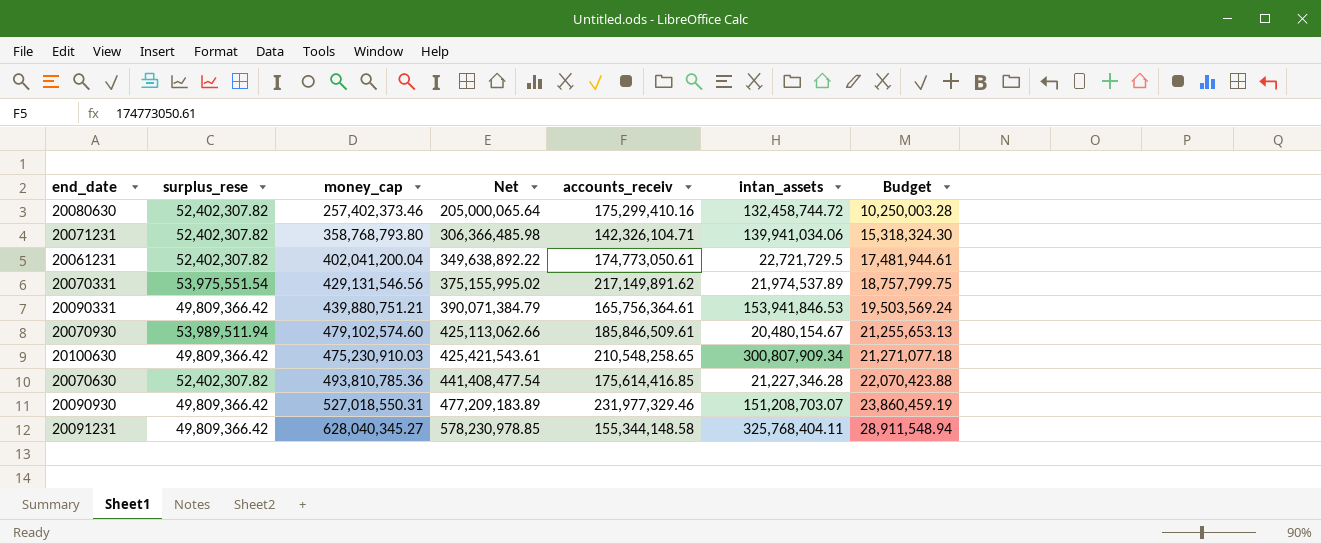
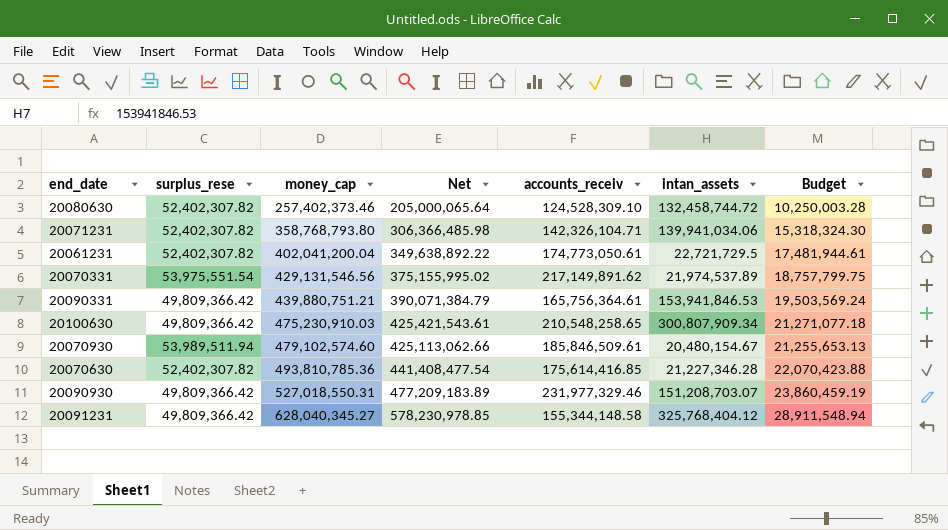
row order: Net ascending -> money_cap ascending
20080630 | accounts_receiv: 175,299,410.16 -> 124,528,309.10
20091231 | intan_assets: 325,768,404.11 -> 325,768,404.12

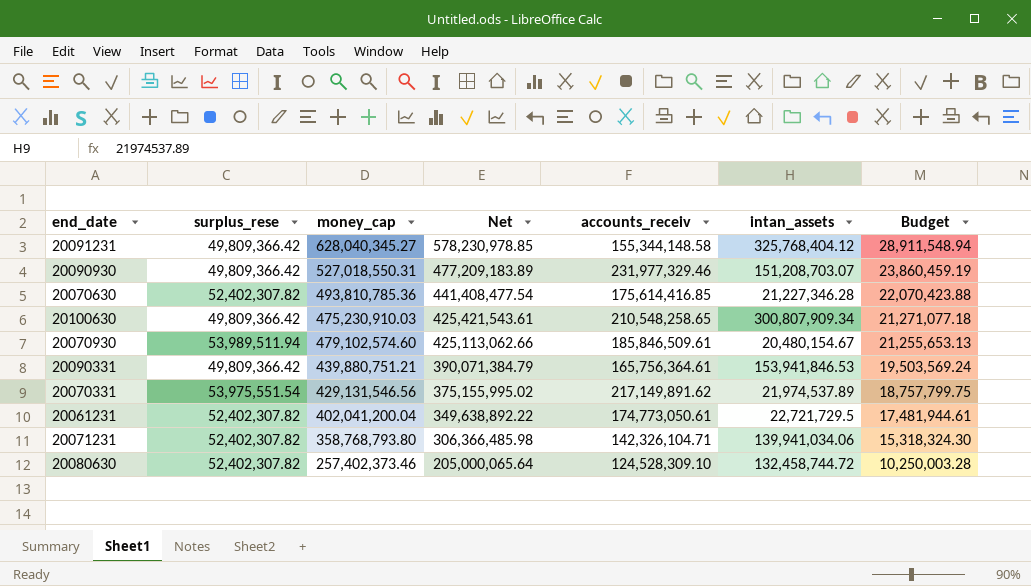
row order: money_cap ascending -> Net descending

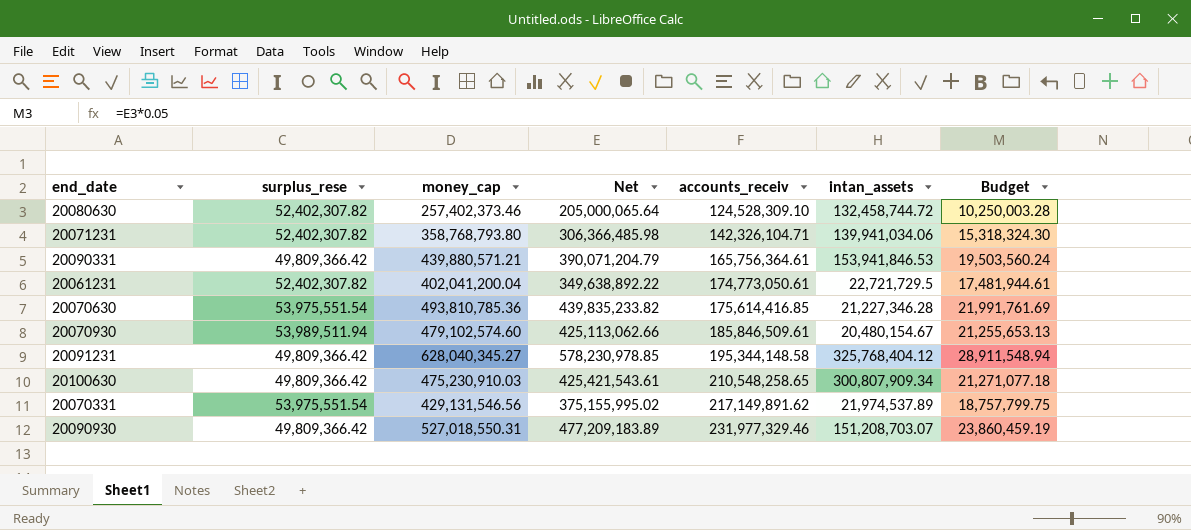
row order: Net descending -> accounts_receiv ascending
20090331 | money_cap: 439,880,751.21 -> 439,880,571.21
20090331 | Net: 390,071,384.79 -> 390,071,204.79
20090331 | Budget: 19,503,569.24 -> 19,503,560.24
20070630 | surplus_rese: 52,402,307.82 -> 53,975,551.54
20070630 | Net: 441,408,477.54 -> 439,835,233.82
20070630 | Budget: 22,070,423.88 -> 21,991,761.69
20091231 | accounts_receiv: 155,344,148.58 -> 195,344,148.58

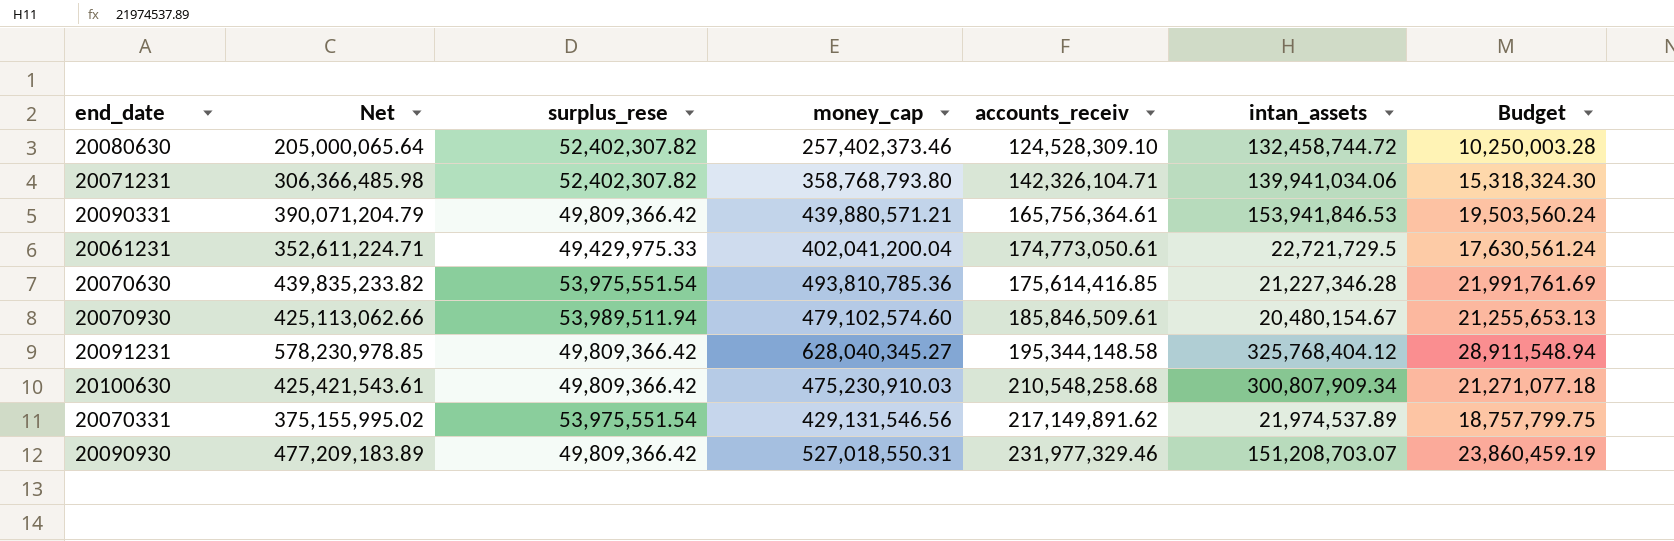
column Net | position: 4 -> 2
20061231 | Net: 349,638,892.22 -> 352,611,224.71
20061231 | surplus_rese: 52,402,307.82 -> 49,429,975.33
20061231 | Budget: 17,481,944.61 -> 17,630,561.24
20100630 | accounts_receiv: 210,548,258.65 -> 210,548,258.68

